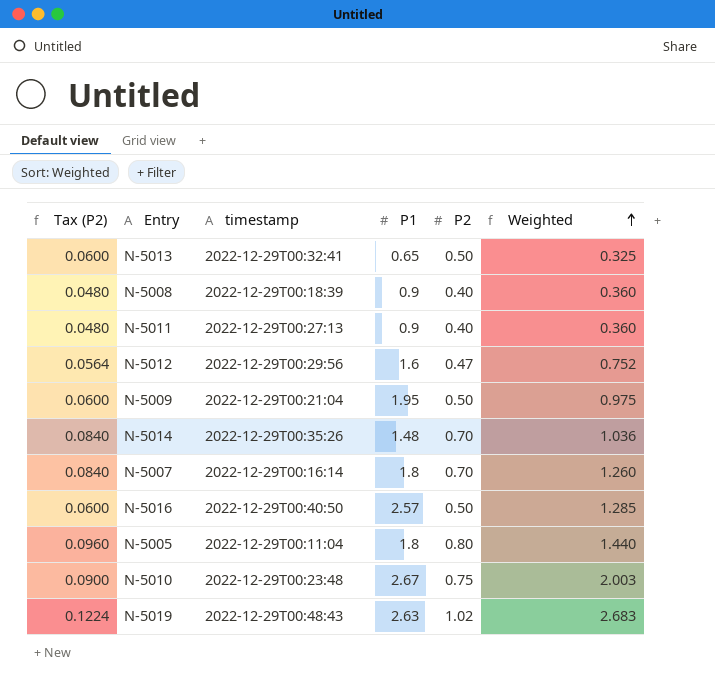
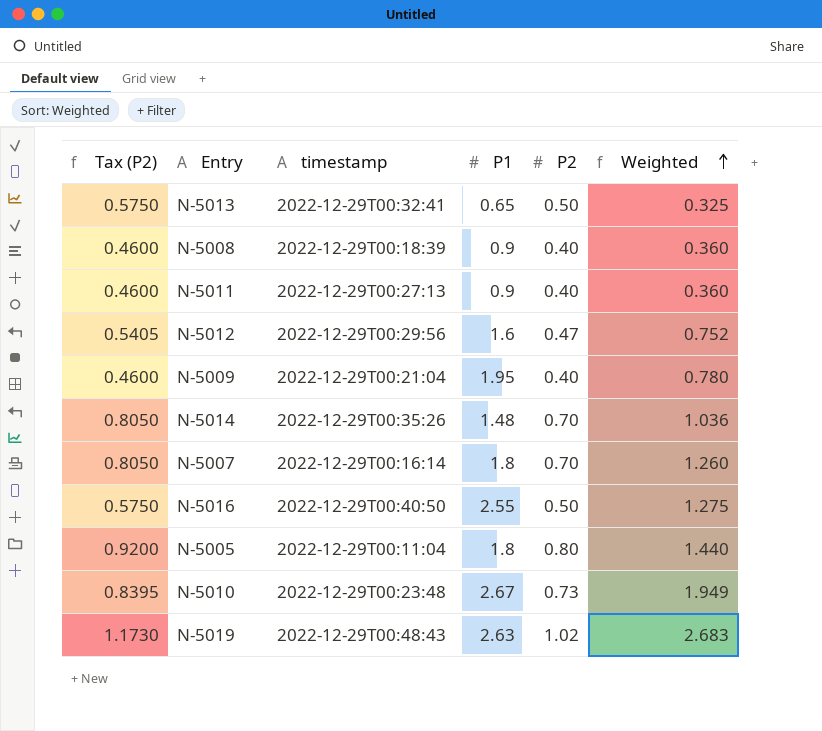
column Tax (P2) | formula: [P2] * 0.12 -> [P2] * 1.15
N-5009 | P2: 0.50 -> 0.40
N-5009 | Weighted: 0.975 -> 0.780
N-5016 | P1: 2.57 -> 2.55
N-5016 | Weighted: 1.285 -> 1.275
N-5010 | P2: 0.75 -> 0.73
N-5010 | Weighted: 2.003 -> 1.949

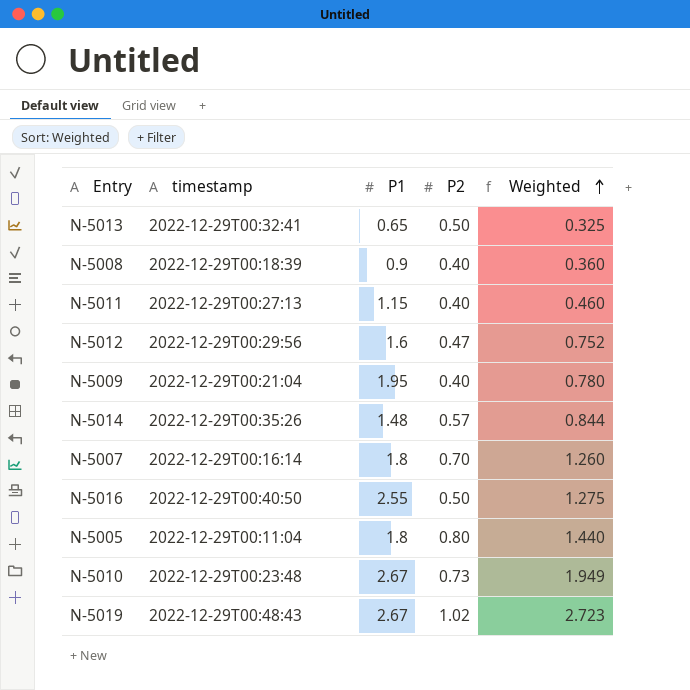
column Tax (P2) | formula: [P2] * 1.15 -> none
N-5011 | P1: 0.9 -> 1.15
N-5011 | Weighted: 0.360 -> 0.460
N-5014 | P2: 0.70 -> 0.57
N-5014 | Weighted: 1.036 -> 0.844
N-5019 | P1: 2.63 -> 2.67
N-5019 | Weighted: 2.683 -> 2.723

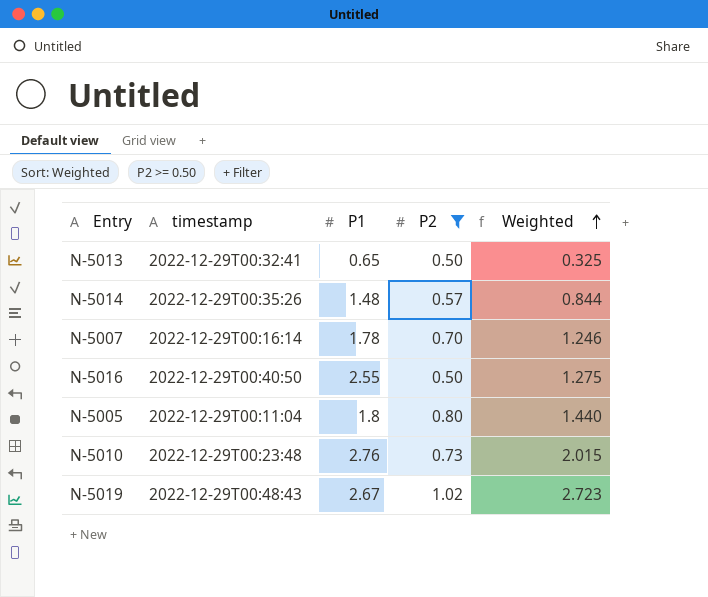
filter: none -> P2 >= 0.50
N-5007 | P1: 1.8 -> 1.78
N-5007 | Weighted: 1.260 -> 1.246
N-5010 | P1: 2.67 -> 2.76
N-5010 | Weighted: 1.949 -> 2.015

